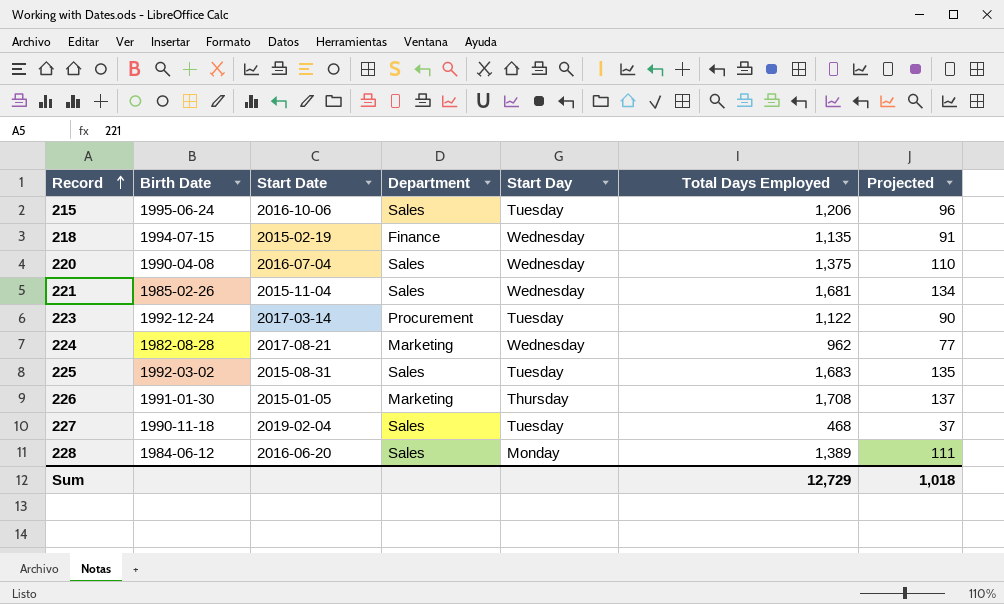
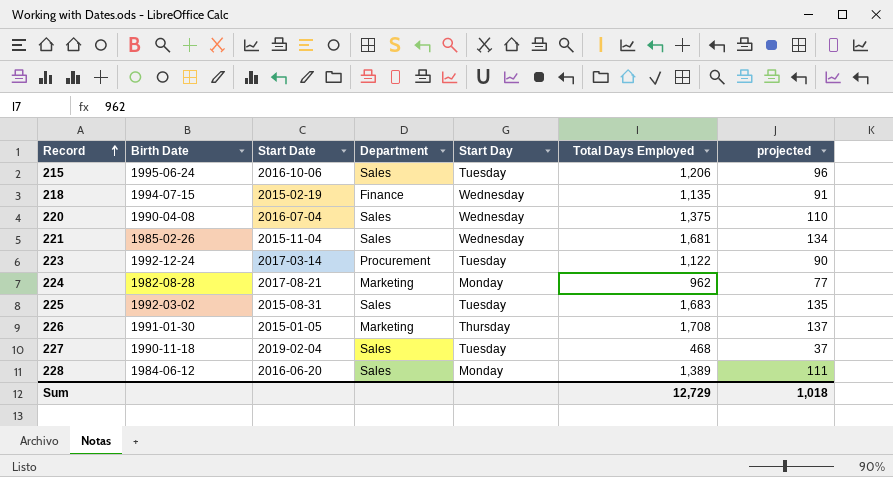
column name: Projected -> projected
224 | Start Day: Wednesday -> Monday

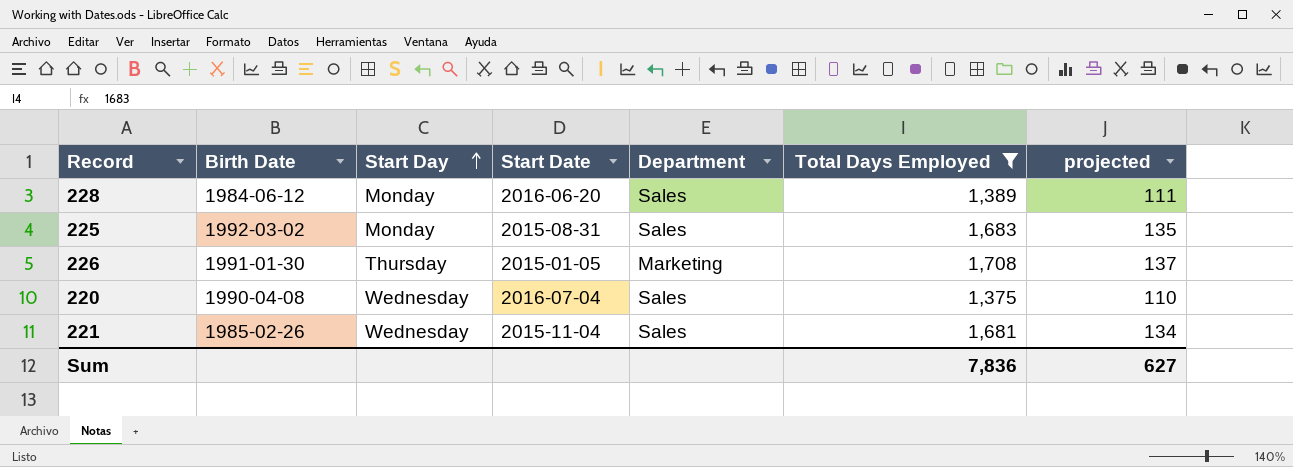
filter: none -> Total Days Employed >= 1,375
row order: Record ascending -> Start Day ascending
column Start Day | position: 5 -> 3
225 | Start Day: Tuesday -> Monday
Sum | Total Days Employed: 12,729 -> 7,836
Sum | projected: 1,018 -> 627

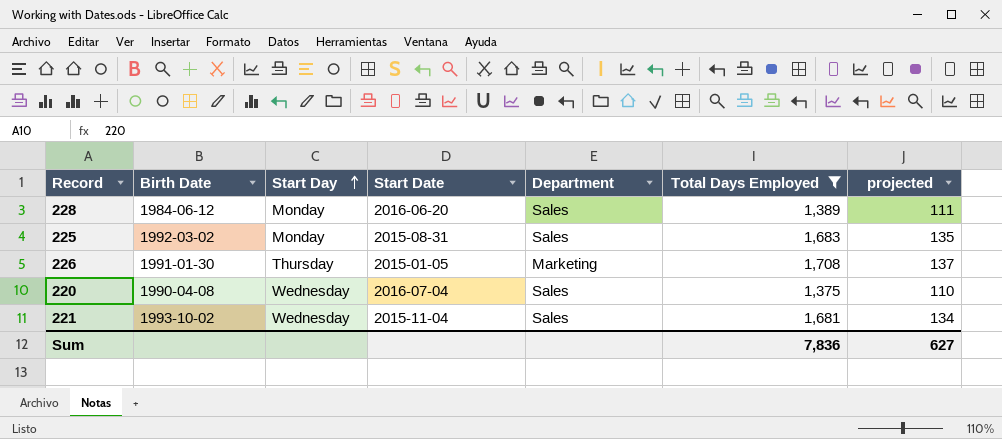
221 | Birth Date: 1985-02-26 -> 1993-10-02

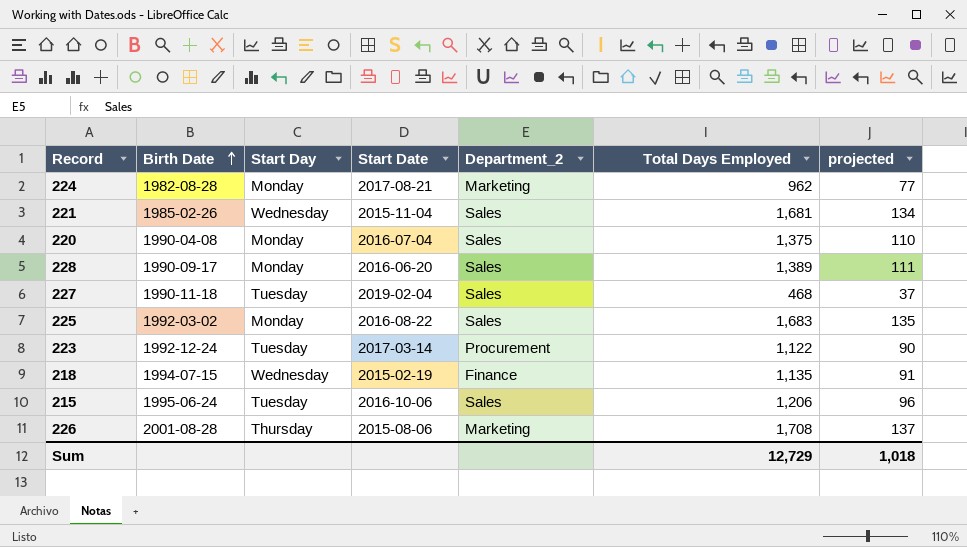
filter: Total Days Employed >= 1,375 -> none
row order: Start Day ascending -> Birth Date ascending
column name: Department -> Department_2
221 | Birth Date: 1993-10-02 -> 1985-02-26
220 | Start Day: Wednesday -> Monday
228 | Birth Date: 1984-06-12 -> 1990-09-17
225 | Start Date: 2015-08-31 -> 2016-08-22
226 | Birth Date: 1991-01-30 -> 2001-08-28
226 | Start Date: 2015-01-05 -> 2015-08-06
Sum | Total Days Employed: 7,836 -> 12,729
Sum | projected: 627 -> 1,018

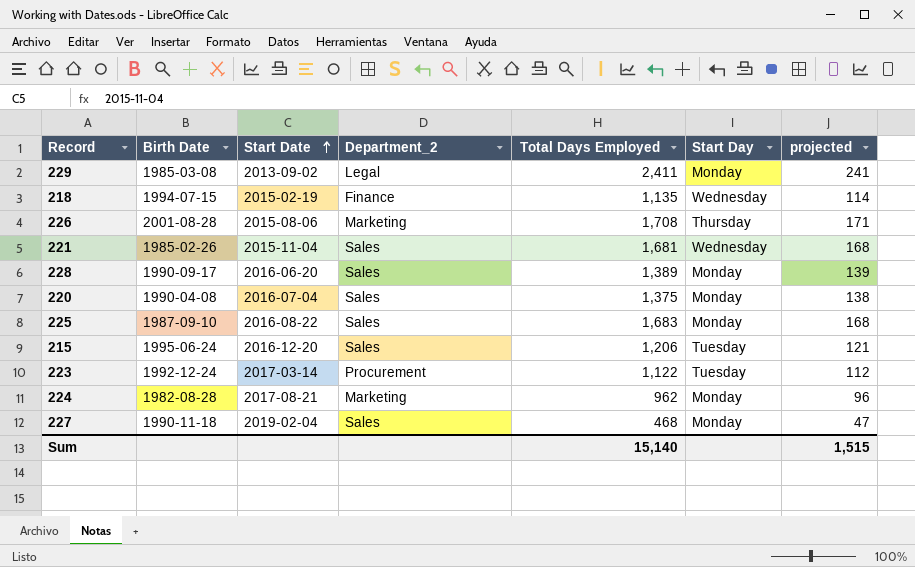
row order: Birth Date ascending -> Start Date ascending
column Start Day | position: 3 -> 6
column projected | formula: [Total Days Employed] * 0.08 -> [Total Days Employed] * 0.1
row 229: none -> 1985-03-08 | 2013-09-02 | Legal | 2,411 | Monday | 241
225 | Birth Date: 1992-03-02 -> 1987-09-10
215 | Start Date: 2016-10-06 -> 2016-12-20
227 | Start Day: Tuesday -> Monday
Sum | Total Days Employed: 12,729 -> 15,140
Sum | projected: 1,018 -> 1,515

